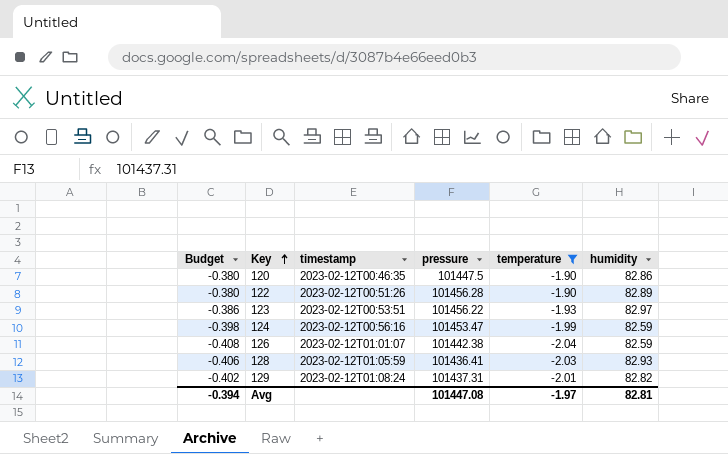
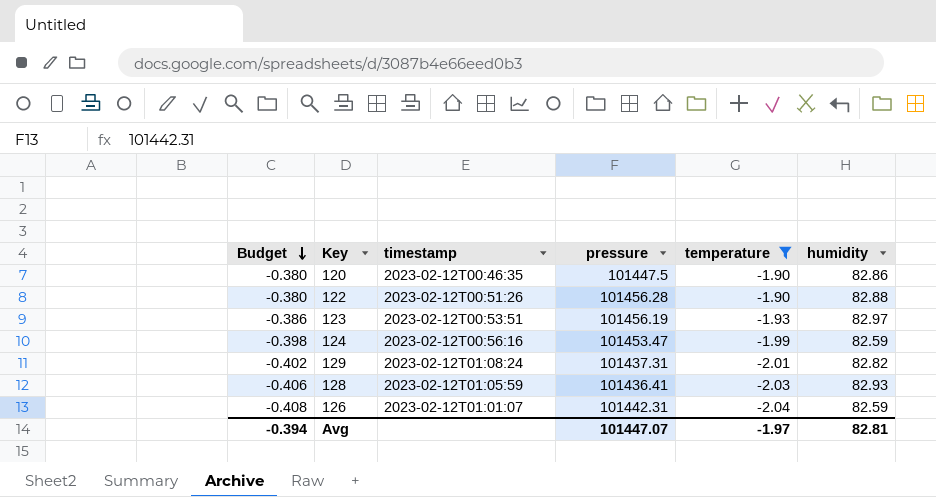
row order: Key ascending -> Budget descending
122 | humidity: 82.89 -> 82.88
123 | pressure: 101456.22 -> 101456.19
126 | pressure: 101442.38 -> 101442.31
Avg | pressure: 101447.08 -> 101447.07

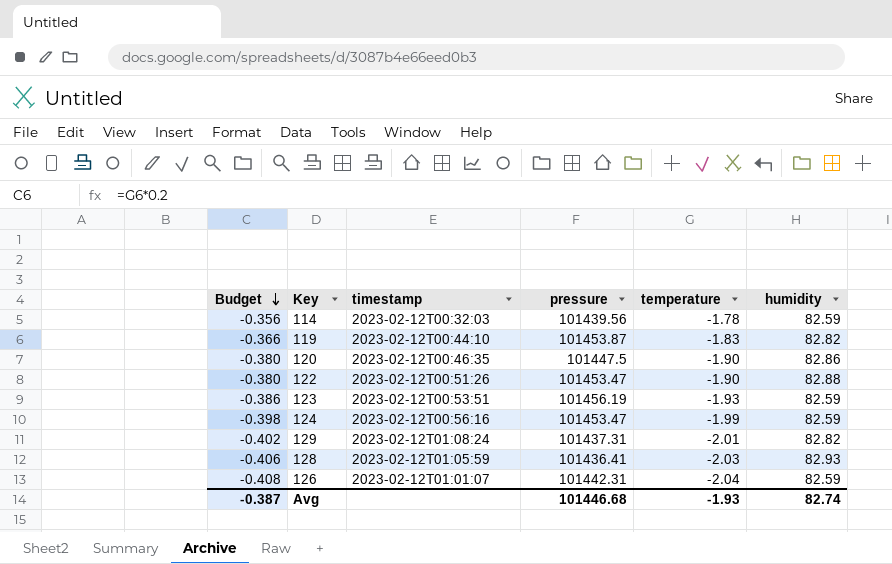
filter: temperature <= -1.90 -> none
122 | pressure: 101456.28 -> 101453.47
123 | humidity: 82.97 -> 82.59
Avg | Budget: -0.394 -> -0.387
Avg | pressure: 101447.07 -> 101446.68
Avg | temperature: -1.97 -> -1.93
Avg | humidity: 82.81 -> 82.74

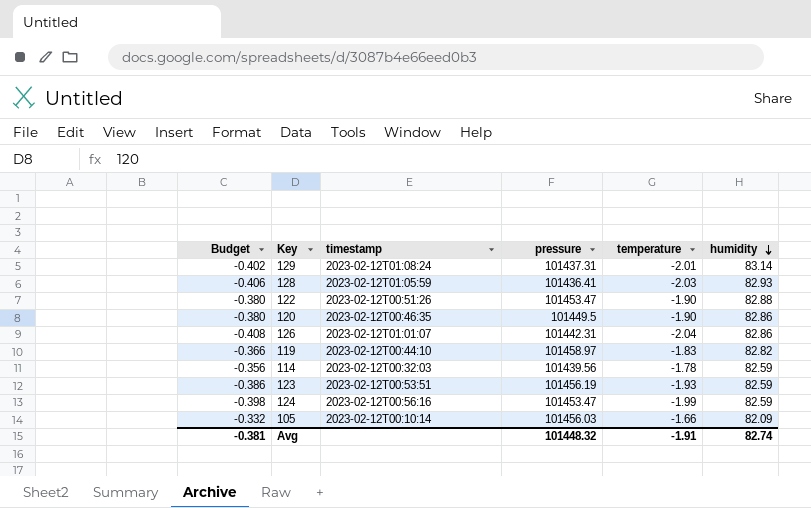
row order: Budget descending -> humidity descending
129 | humidity: 82.82 -> 83.14
120 | pressure: 101447.5 -> 101449.5
126 | humidity: 82.59 -> 82.86
119 | pressure: 101453.87 -> 101458.97
row 105: none -> -0.332 | 2023-02-12T00:10:14 | 101456.03 | -1.66 | 82.09
Avg | Budget: -0.387 -> -0.381
Avg | pressure: 101446.68 -> 101448.32
Avg | temperature: -1.93 -> -1.91

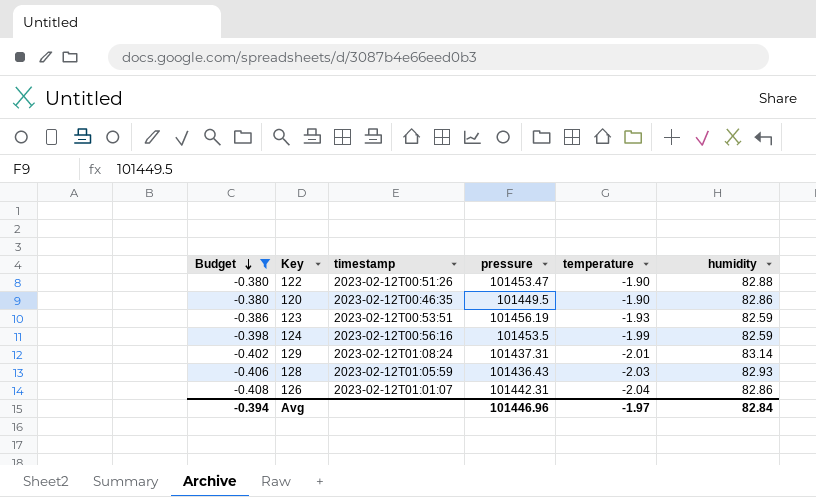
filter: none -> Budget <= -0.380
row order: humidity descending -> Budget descending
124 | pressure: 101453.47 -> 101453.5
128 | pressure: 101436.41 -> 101436.43
Avg | Budget: -0.381 -> -0.394
Avg | pressure: 101448.32 -> 101446.96
Avg | temperature: -1.91 -> -1.97
Avg | humidity: 82.74 -> 82.84

